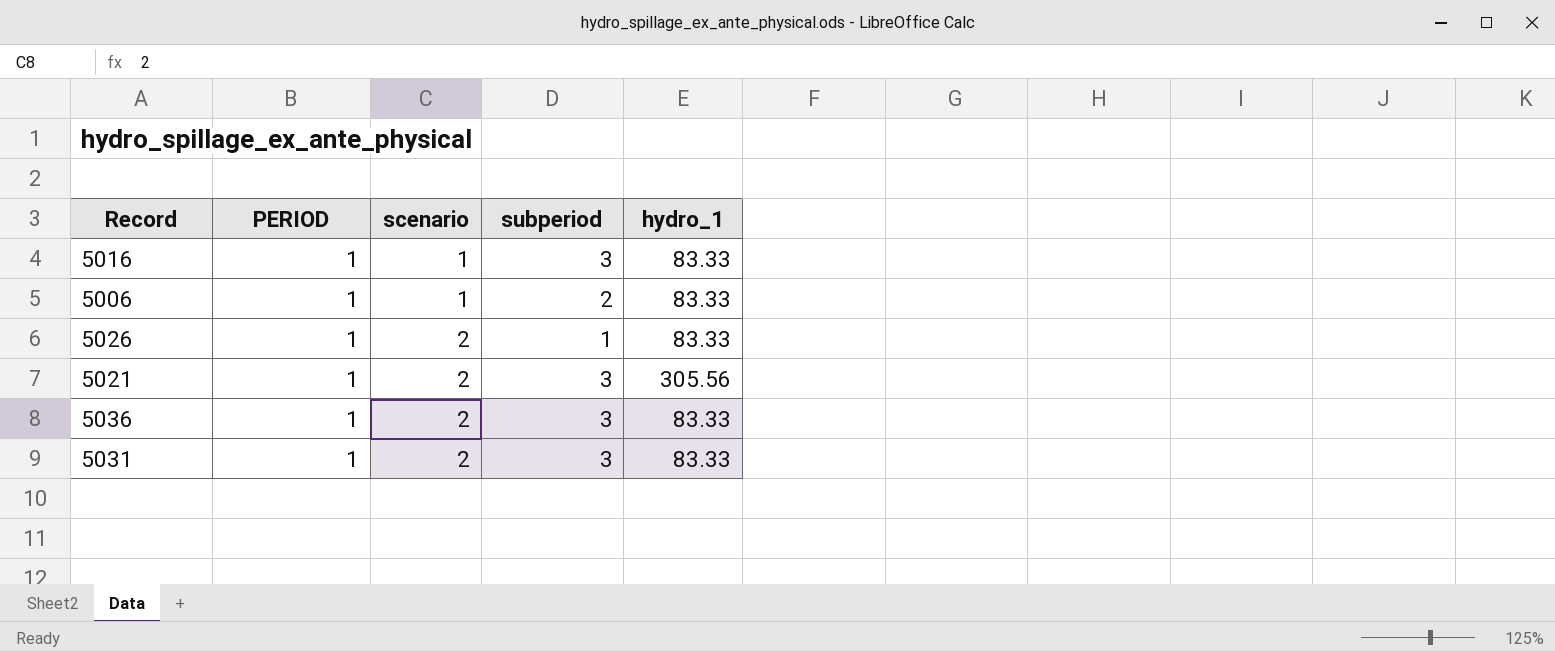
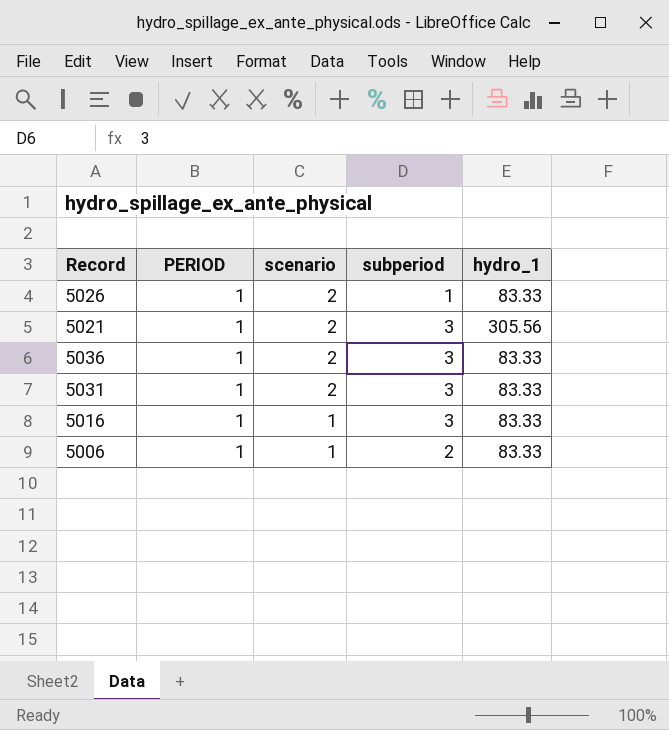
row order: scenario ascending -> scenario descending

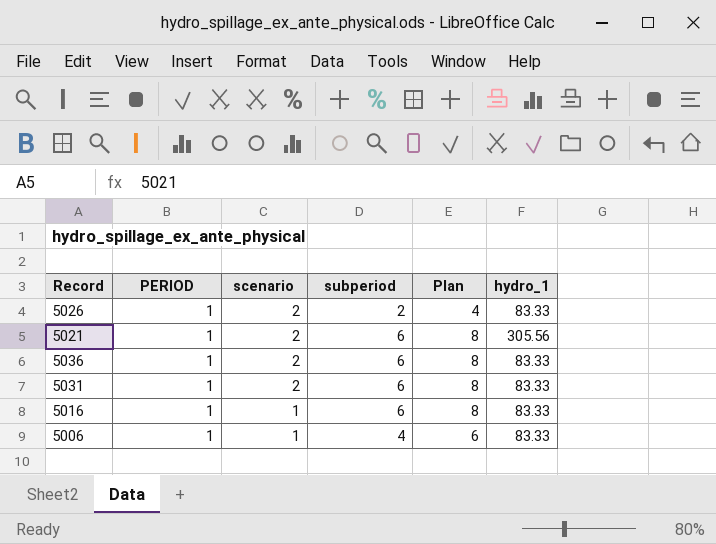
column Plan | formula: none -> [subperiod] + 2
5026 | subperiod: 1 -> 2
5021 | subperiod: 3 -> 6
5036 | subperiod: 3 -> 6
5031 | subperiod: 3 -> 6
5016 | subperiod: 3 -> 6
5006 | subperiod: 2 -> 4

